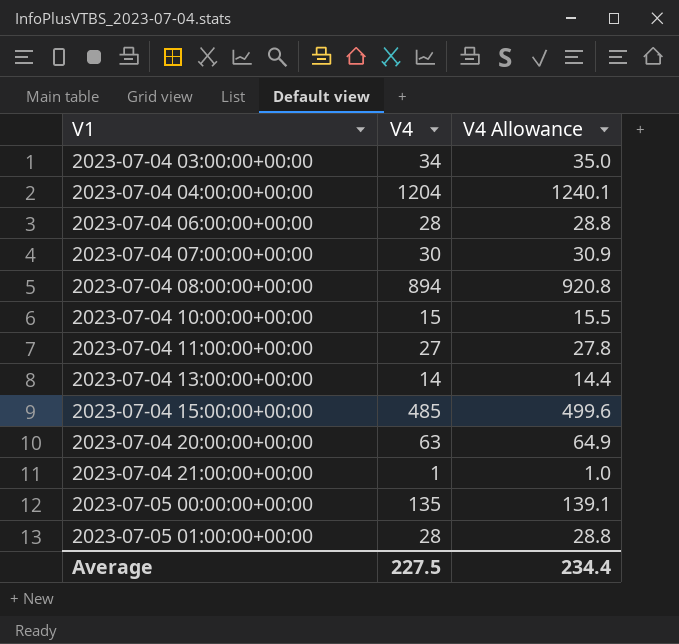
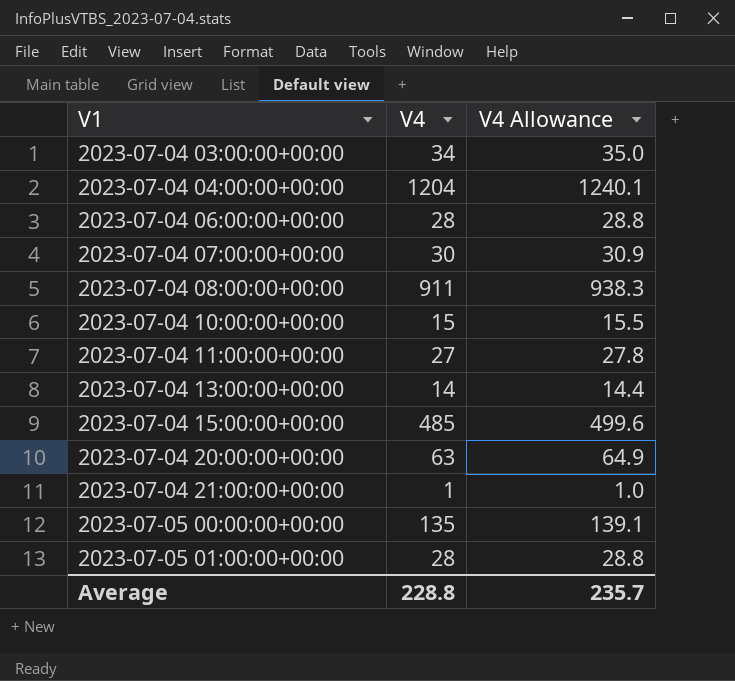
2023-07-04 08:00:00+00:00 | V4: 894 -> 911
2023-07-04 08:00:00+00:00 | V4 Allowance: 920.8 -> 938.3
Average | V4: 227.5 -> 228.8
Average | V4 Allowance: 234.4 -> 235.7

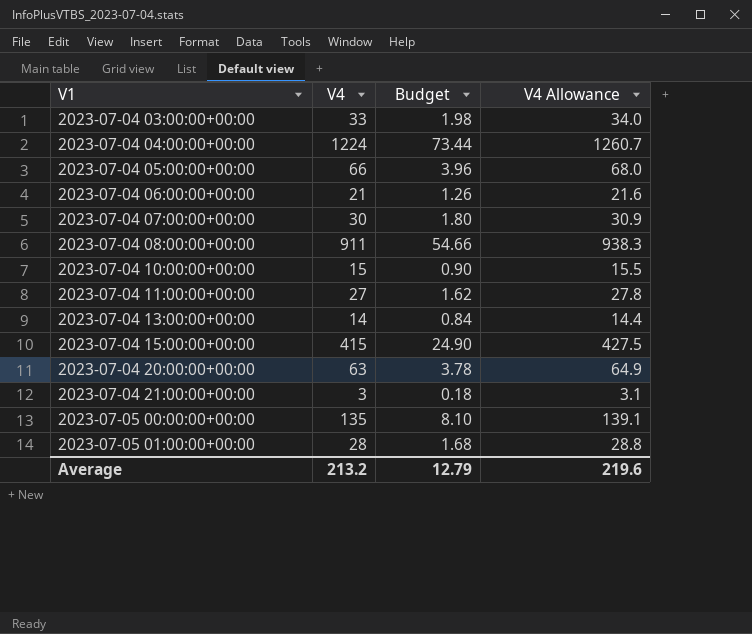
column Budget | formula: none -> [V4] * 0.06
2023-07-04 03:00:00+00:00 | V4: 34 -> 33
2023-07-04 03:00:00+00:00 | V4 Allowance: 35.0 -> 34.0
2023-07-04 04:00:00+00:00 | V4: 1204 -> 1224
2023-07-04 04:00:00+00:00 | V4 Allowance: 1240.1 -> 1260.7
row 2023-07-04 05:00:00+00:00: none -> 66 | 3.96 | 68.0
2023-07-04 06:00:00+00:00 | V4: 28 -> 21
2023-07-04 06:00:00+00:00 | V4 Allowance: 28.8 -> 21.6
2023-07-04 15:00:00+00:00 | V4: 485 -> 415
2023-07-04 15:00:00+00:00 | V4 Allowance: 499.6 -> 427.5
2023-07-04 21:00:00+00:00 | V4: 1 -> 3
2023-07-04 21:00:00+00:00 | V4 Allowance: 1.0 -> 3.1
Average | V4: 228.8 -> 213.2
Average | V4 Allowance: 235.7 -> 219.6

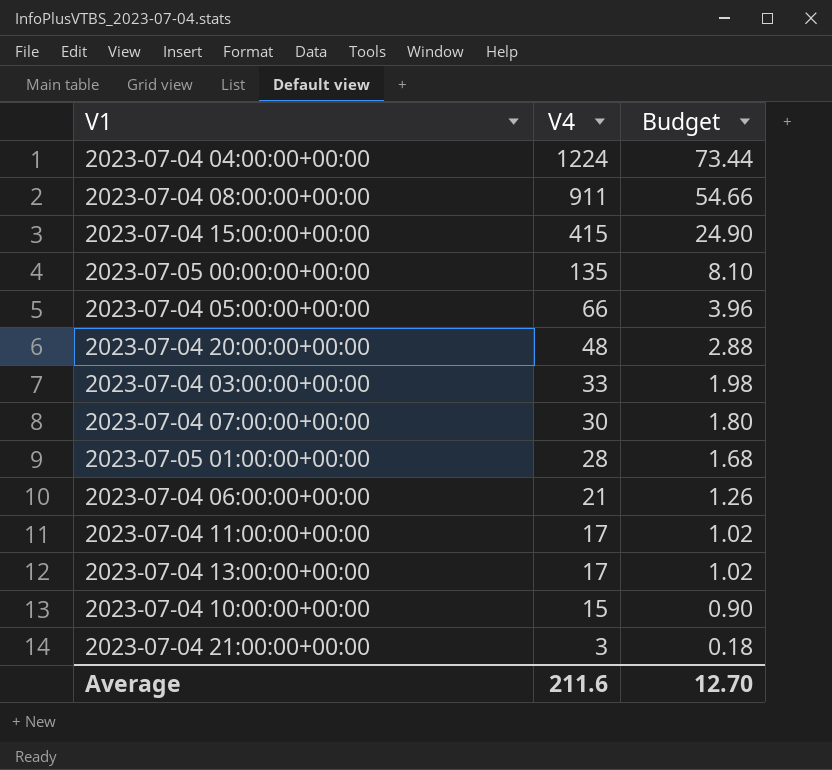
row order: V1 ascending -> V4 descending
column V4 Allowance | formula: [V4] * 1.03 -> none
2023-07-04 20:00:00+00:00 | V4: 63 -> 48
2023-07-04 20:00:00+00:00 | Budget: 3.78 -> 2.88
2023-07-04 11:00:00+00:00 | V4: 27 -> 17
2023-07-04 11:00:00+00:00 | Budget: 1.62 -> 1.02
2023-07-04 13:00:00+00:00 | V4: 14 -> 17
2023-07-04 13:00:00+00:00 | Budget: 0.84 -> 1.02
Average | V4: 213.2 -> 211.6
Average | Budget: 12.79 -> 12.70

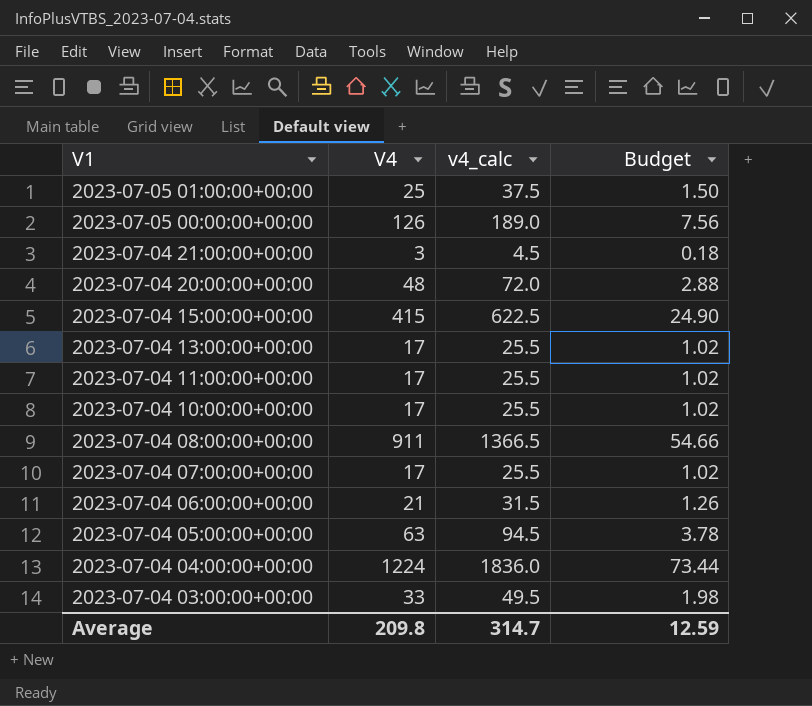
row order: V4 descending -> V1 descending
column v4_calc | formula: none -> [V4] * 1.5
2023-07-05 01:00:00+00:00 | V4: 28 -> 25
2023-07-05 01:00:00+00:00 | Budget: 1.68 -> 1.50
2023-07-05 00:00:00+00:00 | V4: 135 -> 126
2023-07-05 00:00:00+00:00 | Budget: 8.10 -> 7.56
2023-07-04 10:00:00+00:00 | V4: 15 -> 17
2023-07-04 10:00:00+00:00 | Budget: 0.90 -> 1.02
2023-07-04 07:00:00+00:00 | V4: 30 -> 17
2023-07-04 07:00:00+00:00 | Budget: 1.80 -> 1.02
2023-07-04 05:00:00+00:00 | V4: 66 -> 63
2023-07-04 05:00:00+00:00 | Budget: 3.96 -> 3.78
Average | V4: 211.6 -> 209.8
Average | Budget: 12.70 -> 12.59

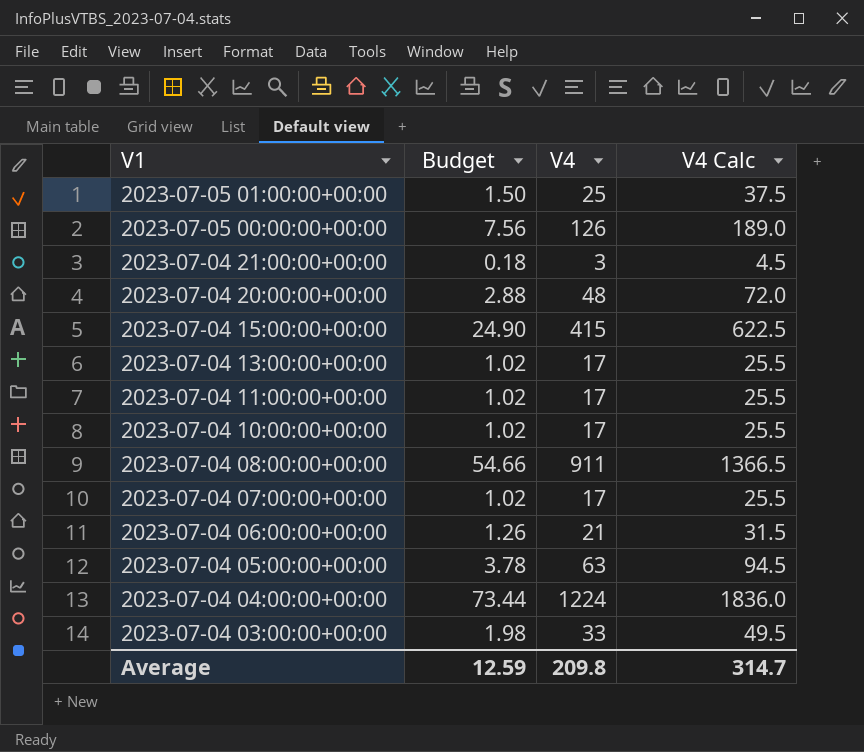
column Budget | position: 4 -> 2
column name: v4_calc -> V4 Calc

